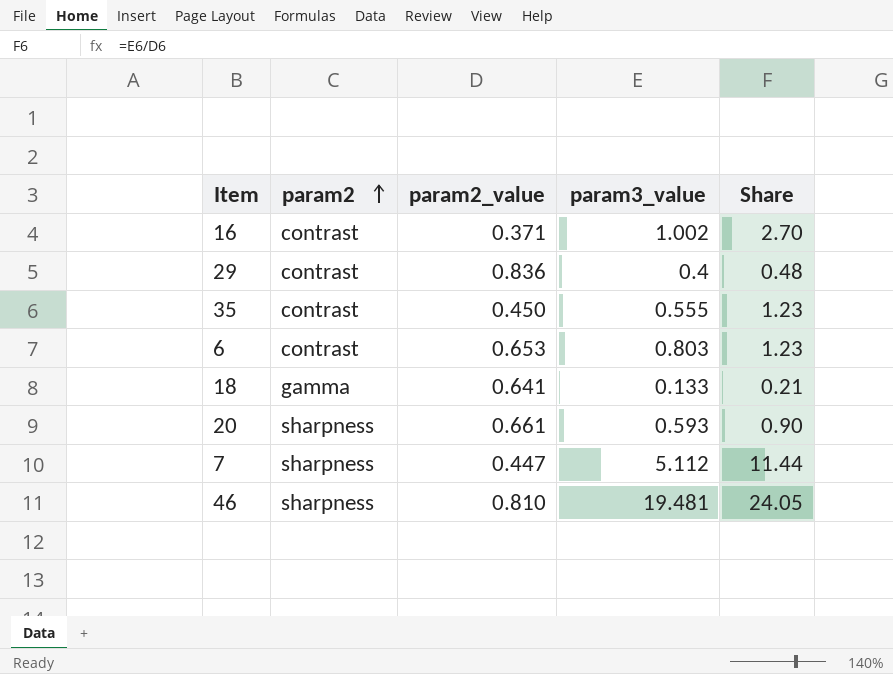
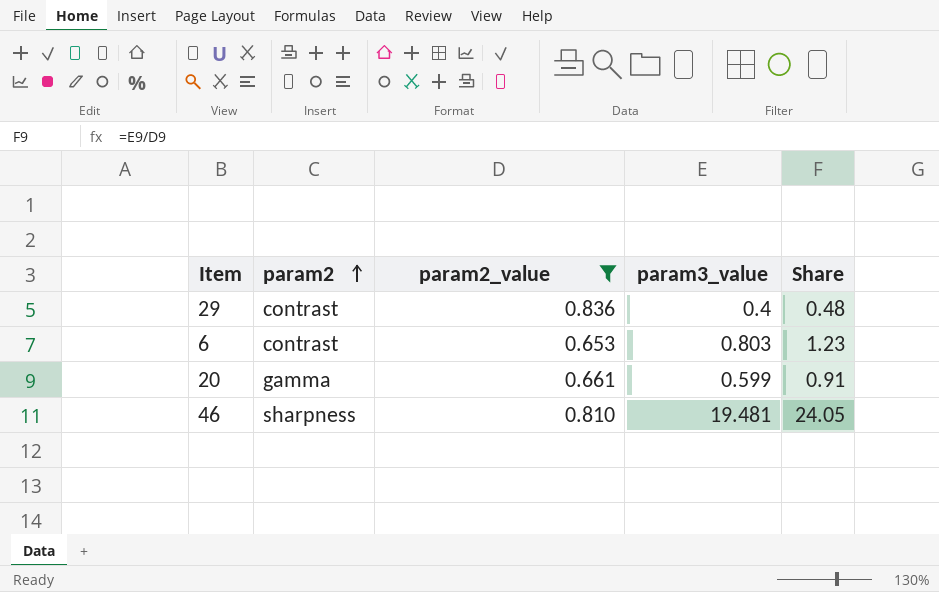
filter: none -> param2_value >= 0.653
20 | param2: sharpness -> gamma
20 | param3_value: 0.593 -> 0.599
20 | Share: 0.90 -> 0.91

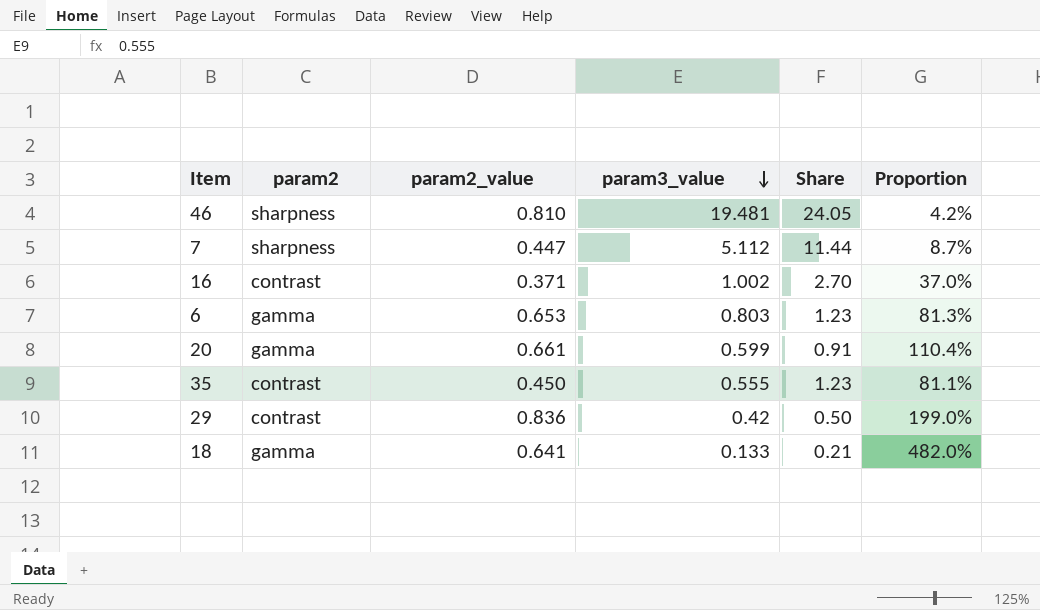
filter: param2_value >= 0.653 -> none
row order: param2 ascending -> param3_value descending
column Proportion | formula: none -> [param2_value] / [param3_value]
6 | param2: contrast -> gamma
29 | param3_value: 0.4 -> 0.42
29 | Share: 0.48 -> 0.50

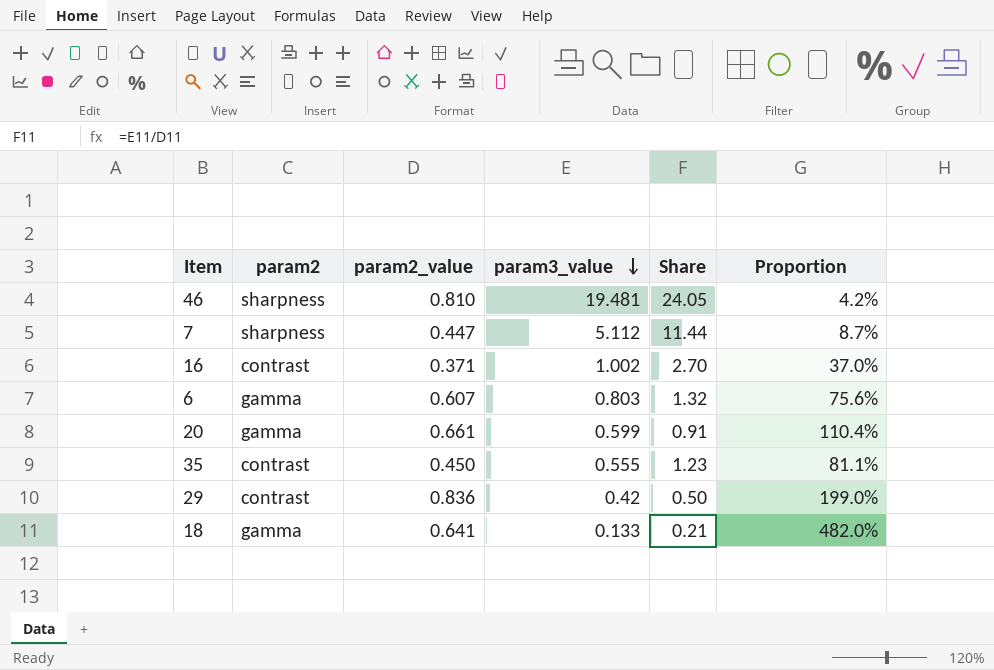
6 | param2_value: 0.653 -> 0.607
6 | Share: 1.23 -> 1.32
6 | Proportion: 81.3% -> 75.6%

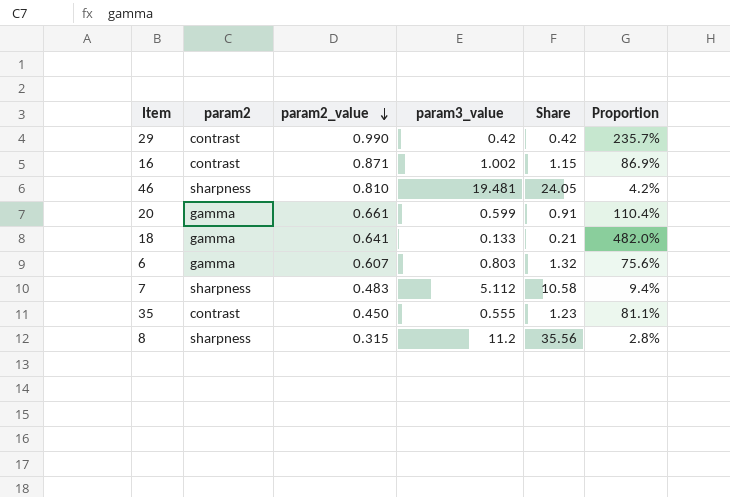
row order: param3_value descending -> param2_value descending
29 | param2_value: 0.836 -> 0.990
29 | Share: 0.50 -> 0.42
29 | Proportion: 199.0% -> 235.7%
16 | param2_value: 0.371 -> 0.871
16 | Share: 2.70 -> 1.15
16 | Proportion: 37.0% -> 86.9%
7 | param2_value: 0.447 -> 0.483
7 | Share: 11.44 -> 10.58
7 | Proportion: 8.7% -> 9.4%
row 8: none -> sharpness | 0.315 | 11.2 | 35.56 | 2.8%

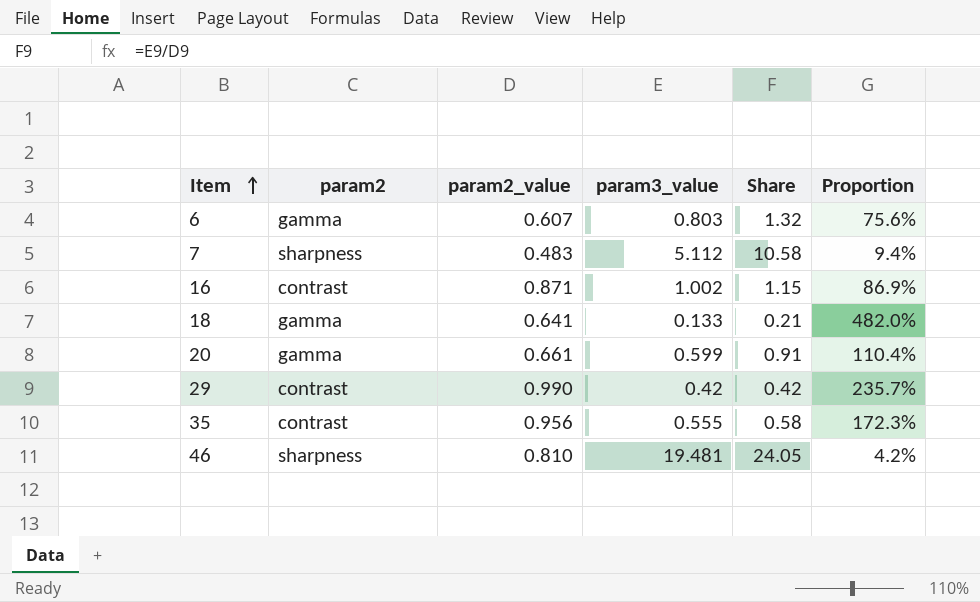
row order: param2_value descending -> Item ascending
row 8: sharpness | 0.315 | 11.2 | 35.56 | 2.8% -> none
35 | param2_value: 0.450 -> 0.956
35 | Share: 1.23 -> 0.58
35 | Proportion: 81.1% -> 172.3%

